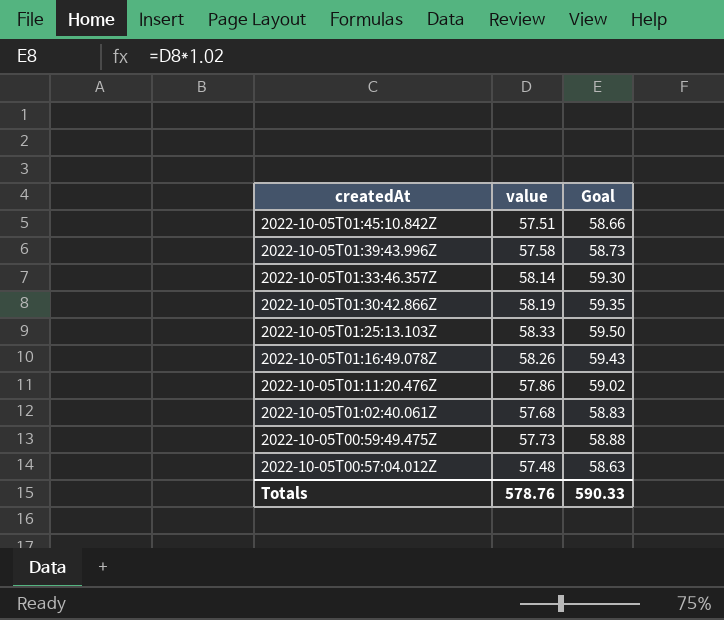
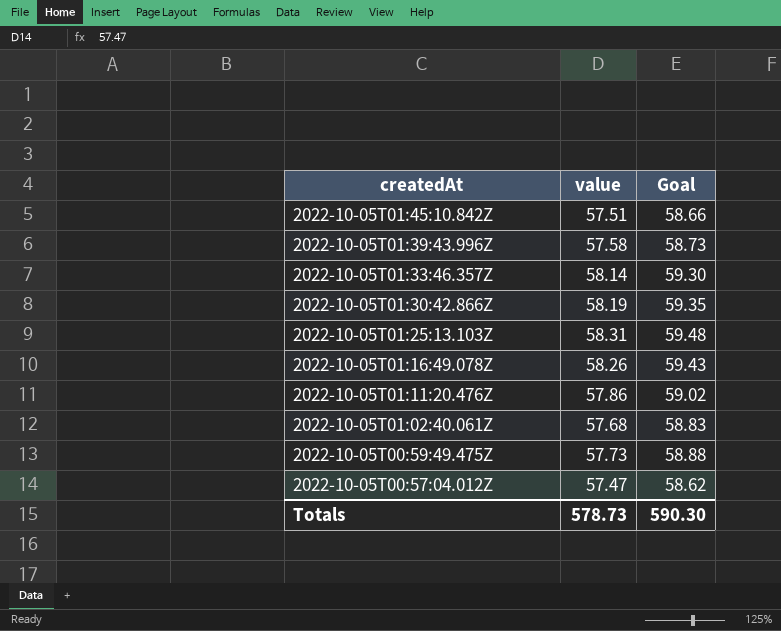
2022-10-05T01:25:13.103Z | value: 58.33 -> 58.31
2022-10-05T01:25:13.103Z | Goal: 59.50 -> 59.48
2022-10-05T00:57:04.012Z | value: 57.48 -> 57.47
2022-10-05T00:57:04.012Z | Goal: 58.63 -> 58.62
Totals | value: 578.76 -> 578.73
Totals | Goal: 590.33 -> 590.30

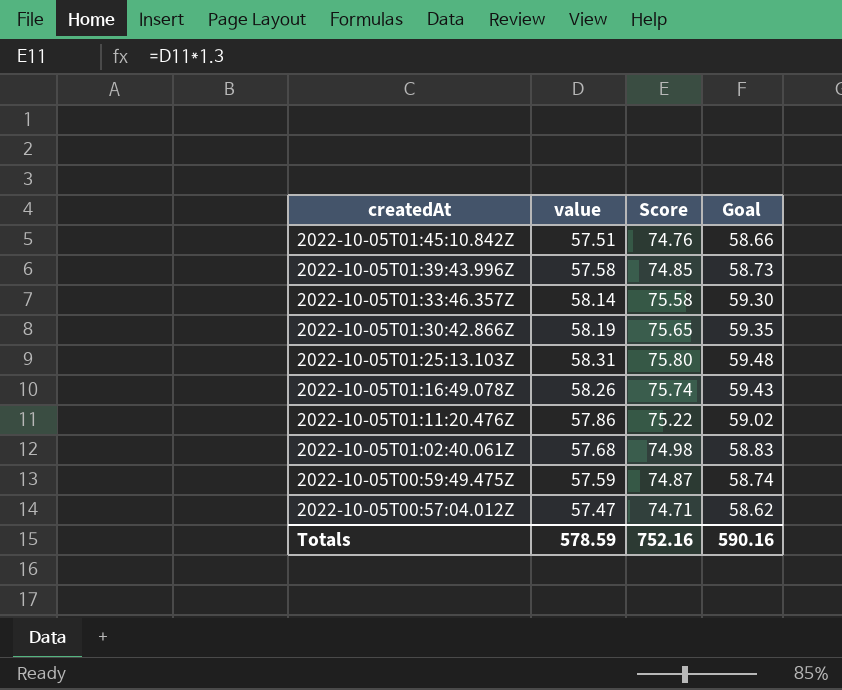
column Score | formula: none -> [value] * 1.3
2022-10-05T00:59:49.475Z | value: 57.73 -> 57.59
2022-10-05T00:59:49.475Z | Goal: 58.88 -> 58.74
Totals | value: 578.73 -> 578.59
Totals | Goal: 590.30 -> 590.16

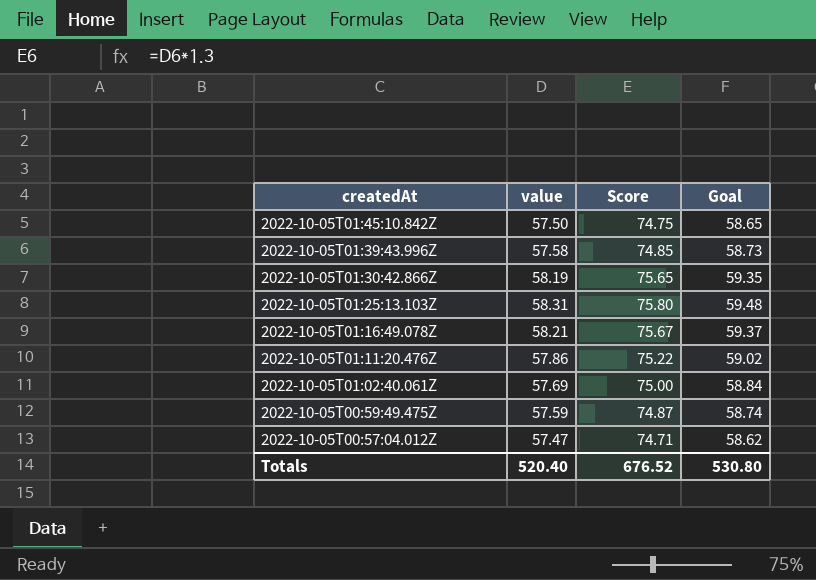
row 2022-10-05T01:33:46.357Z: 58.14 | 75.58 | 59.30 -> none
2022-10-05T01:45:10.842Z | value: 57.51 -> 57.50
2022-10-05T01:45:10.842Z | Score: 74.76 -> 74.75
2022-10-05T01:45:10.842Z | Goal: 58.66 -> 58.65
2022-10-05T01:16:49.078Z | value: 58.26 -> 58.21
2022-10-05T01:16:49.078Z | Score: 75.74 -> 75.67
2022-10-05T01:16:49.078Z | Goal: 59.43 -> 59.37
2022-10-05T01:02:40.061Z | value: 57.68 -> 57.69
2022-10-05T01:02:40.061Z | Score: 74.98 -> 75.00
2022-10-05T01:02:40.061Z | Goal: 58.83 -> 58.84
Totals | value: 578.59 -> 520.40
Totals | Score: 752.16 -> 676.52
Totals | Goal: 590.16 -> 530.80

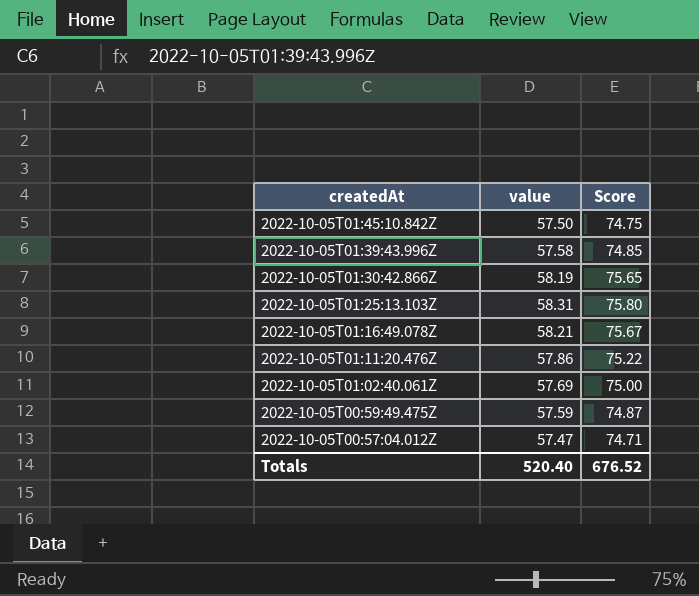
column Goal | formula: [value] * 1.02 -> none

